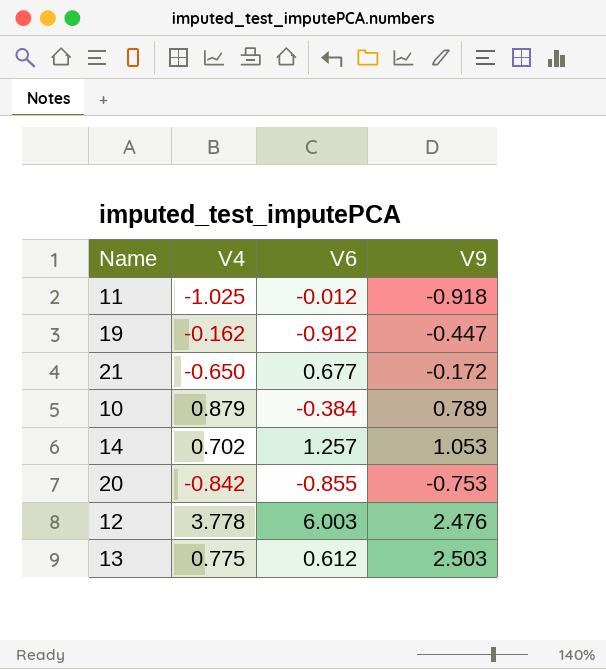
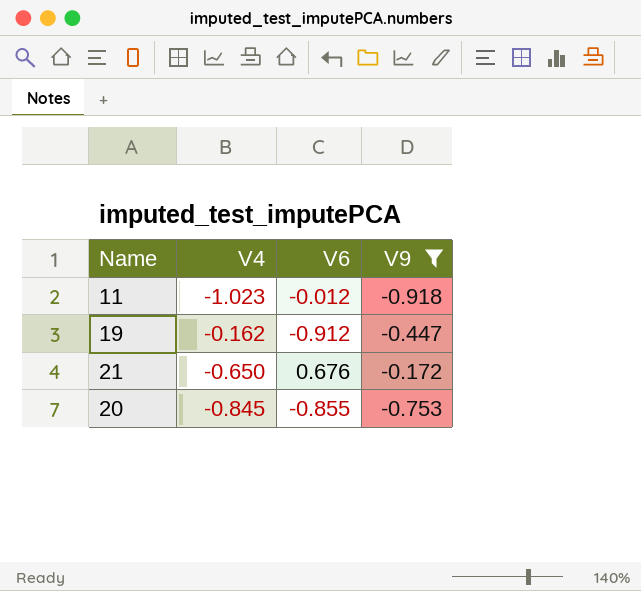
filter: none -> V9 <= -0.172
11 | V4: -1.025 -> -1.023
21 | V6: 0.677 -> 0.676
20 | V4: -0.842 -> -0.845

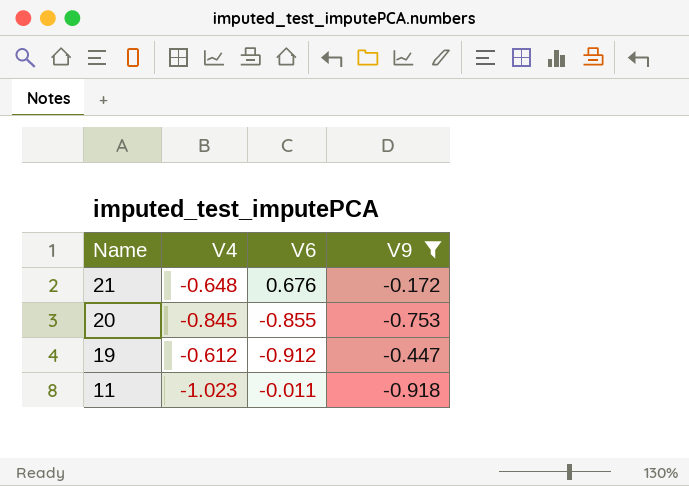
row order: none -> Name descending
21 | V4: -0.650 -> -0.648
19 | V4: -0.162 -> -0.612
11 | V6: -0.012 -> -0.011

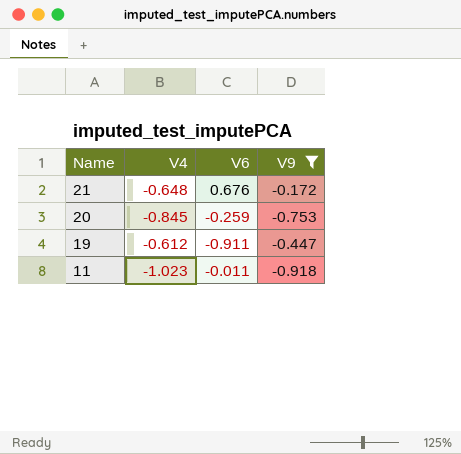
20 | V6: -0.855 -> -0.259
19 | V6: -0.912 -> -0.911

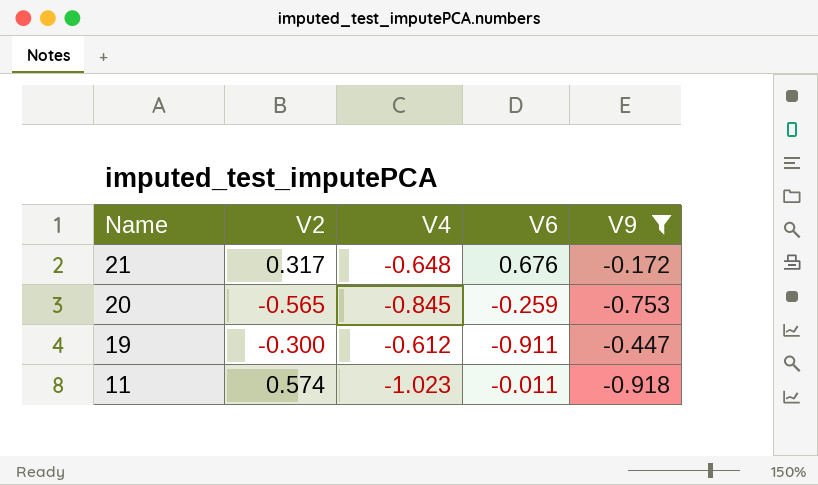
column V2 | position: none -> 2

